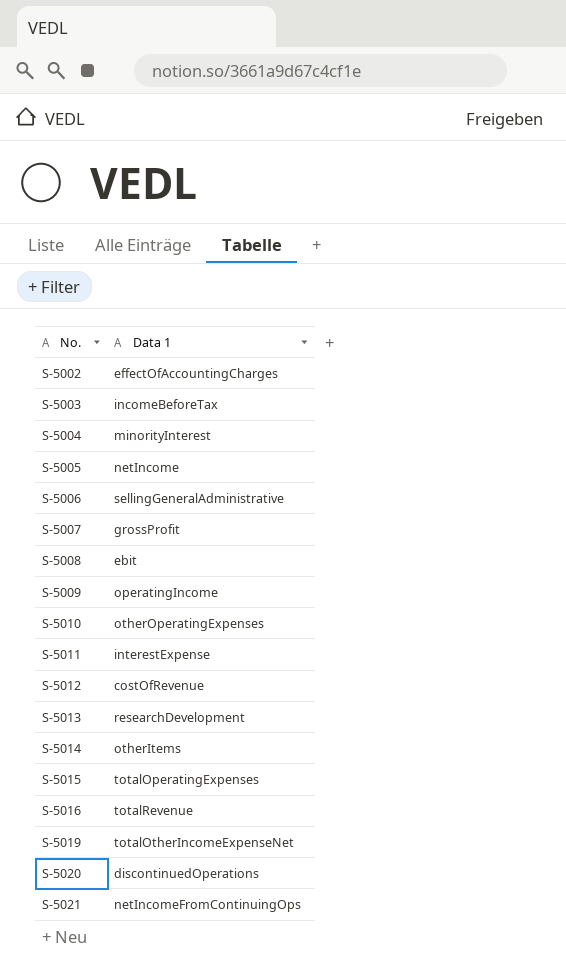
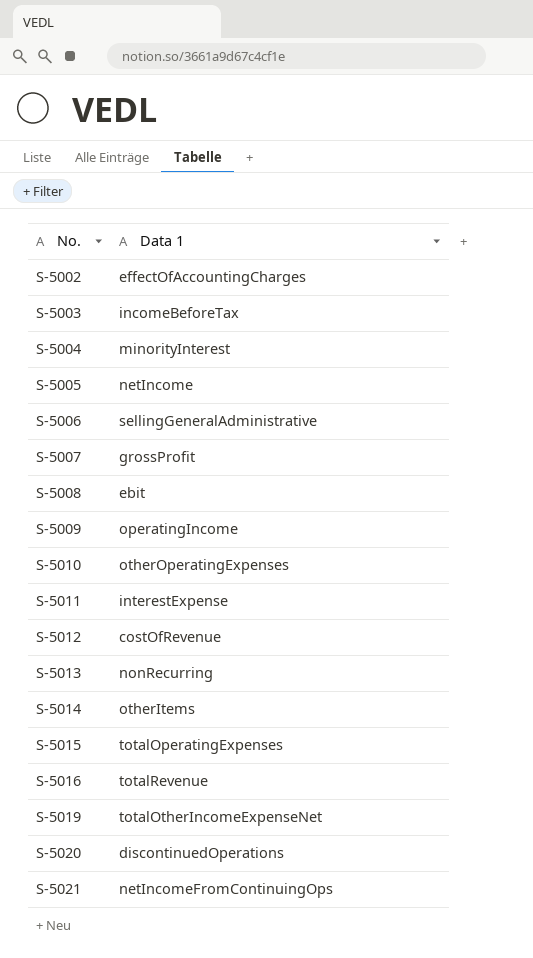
S-5013 | Data 1: researchDevelopment -> nonRecurring

